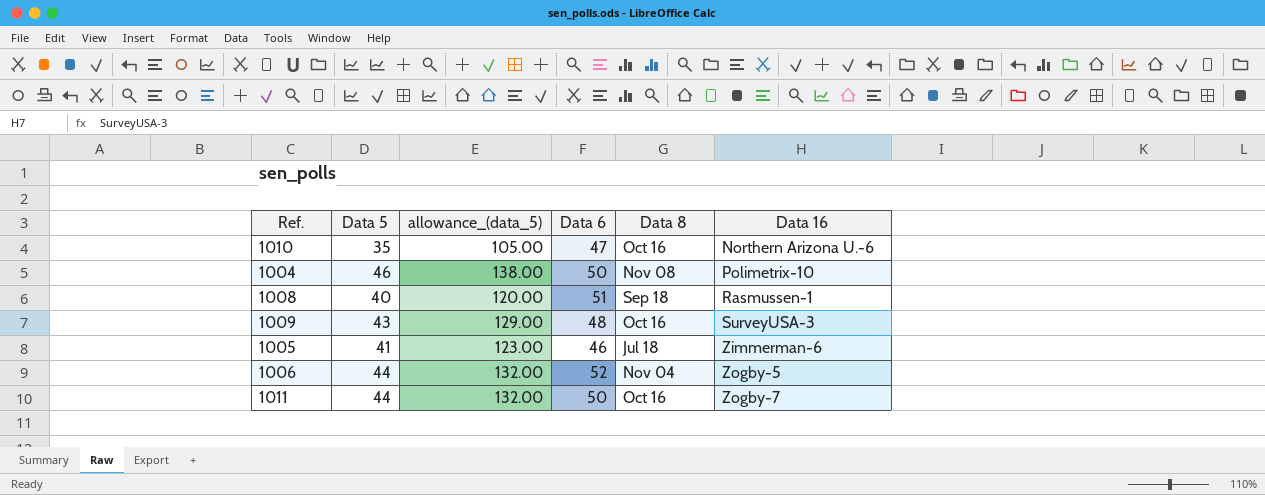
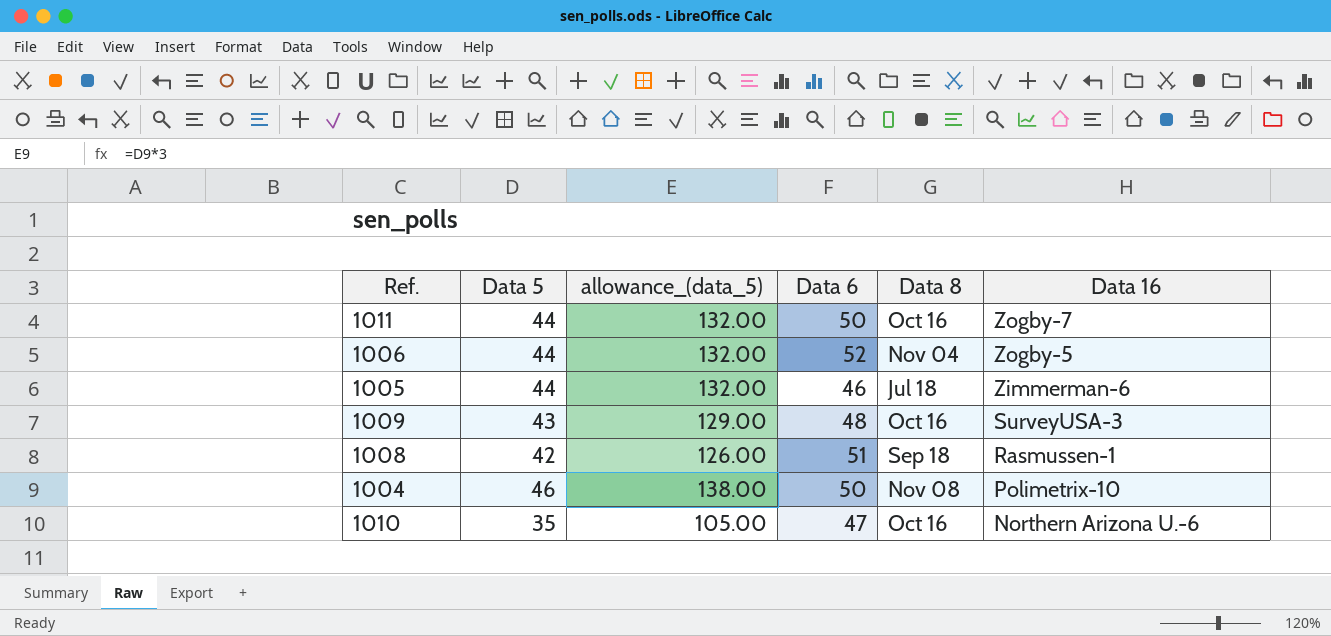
row order: Data 16 ascending -> Data 16 descending
1005 | Data 5: 41 -> 44
1005 | allowance_(data_5): 123.00 -> 132.00
1008 | Data 5: 40 -> 42
1008 | allowance_(data_5): 120.00 -> 126.00

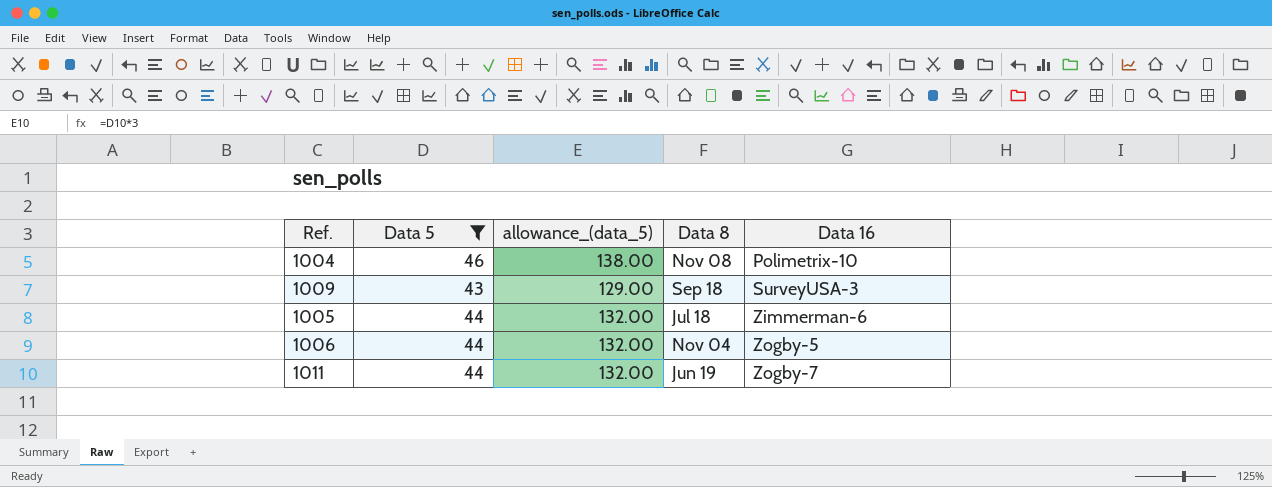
filter: none -> Data 5 >= 43
row order: Data 16 descending -> Data 16 ascending
column Data 6 | position: 4 -> none
1009 | Data 8: Oct 16 -> Sep 18
1011 | Data 8: Oct 16 -> Jun 19

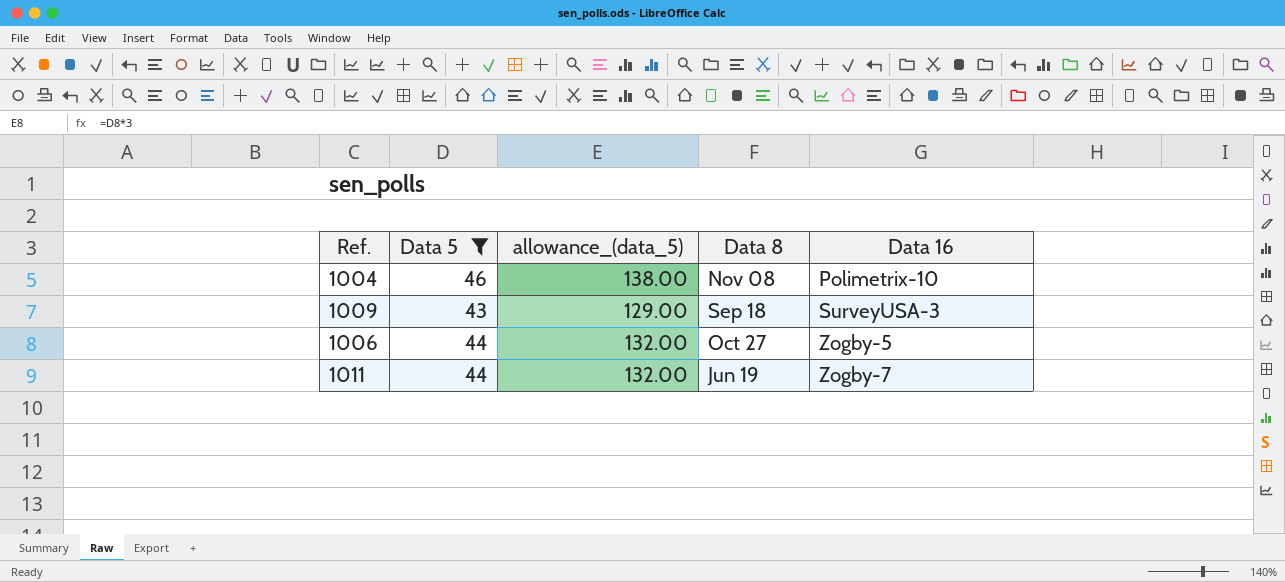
row 1005: 44 | 132.00 | Jul 18 | Zimmerman-6 -> none
1006 | Data 8: Nov 04 -> Oct 27

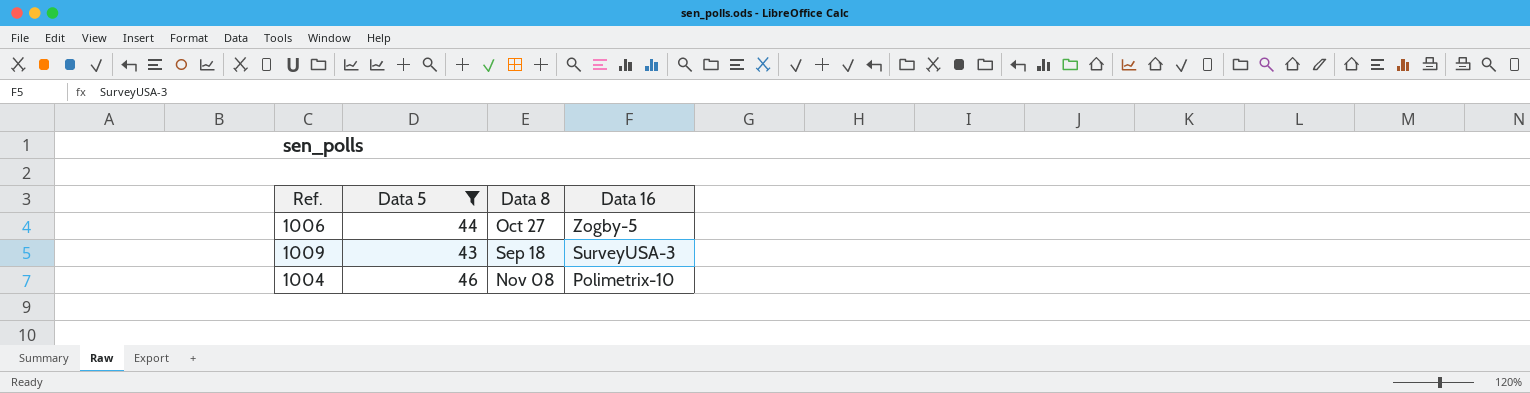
row order: Data 16 ascending -> Data 16 descending
column allowance_(data_5) | formula: [Data 5] * 3 -> none
row 1011: 44 | 132.00 | Jun 19 | Zogby-7 -> none

